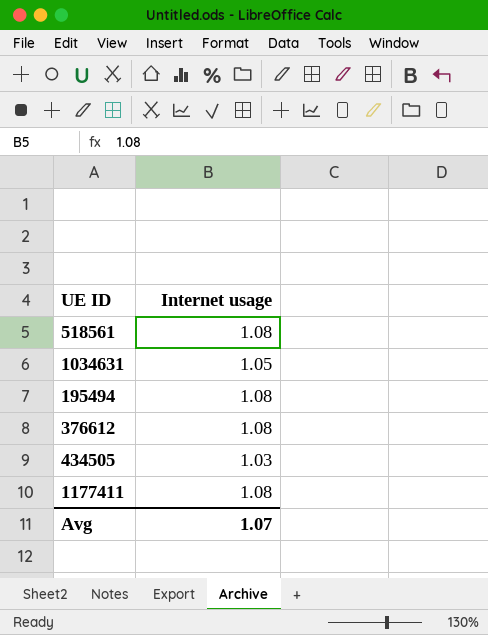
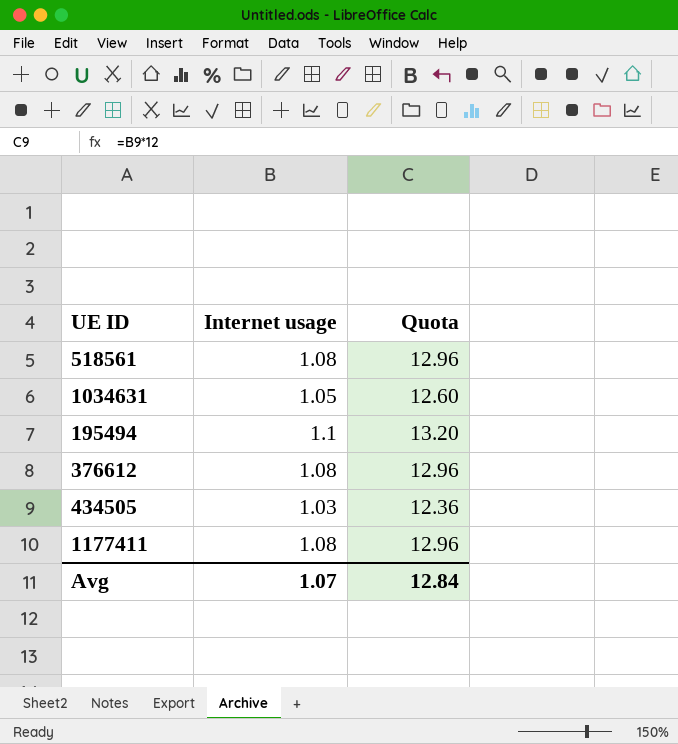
column Quota | formula: none -> [Internet usage] * 12
195494 | Internet usage: 1.08 -> 1.1

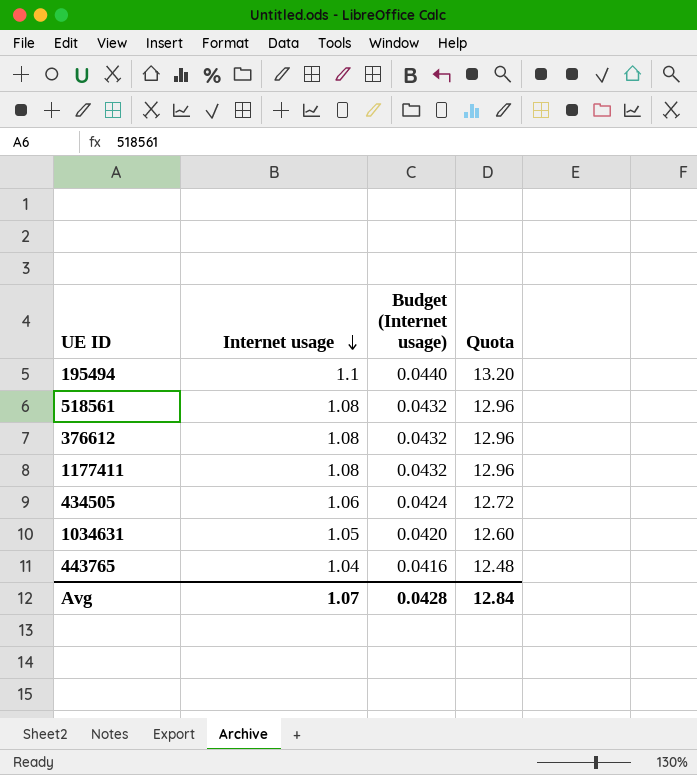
row order: none -> Internet usage descending
column Budget (Internet usage) | formula: none -> [Internet usage] * 0.04
434505 | Internet usage: 1.03 -> 1.06
434505 | Quota: 12.36 -> 12.72
row 443765: none -> 1.04 | 0.0416 | 12.48

